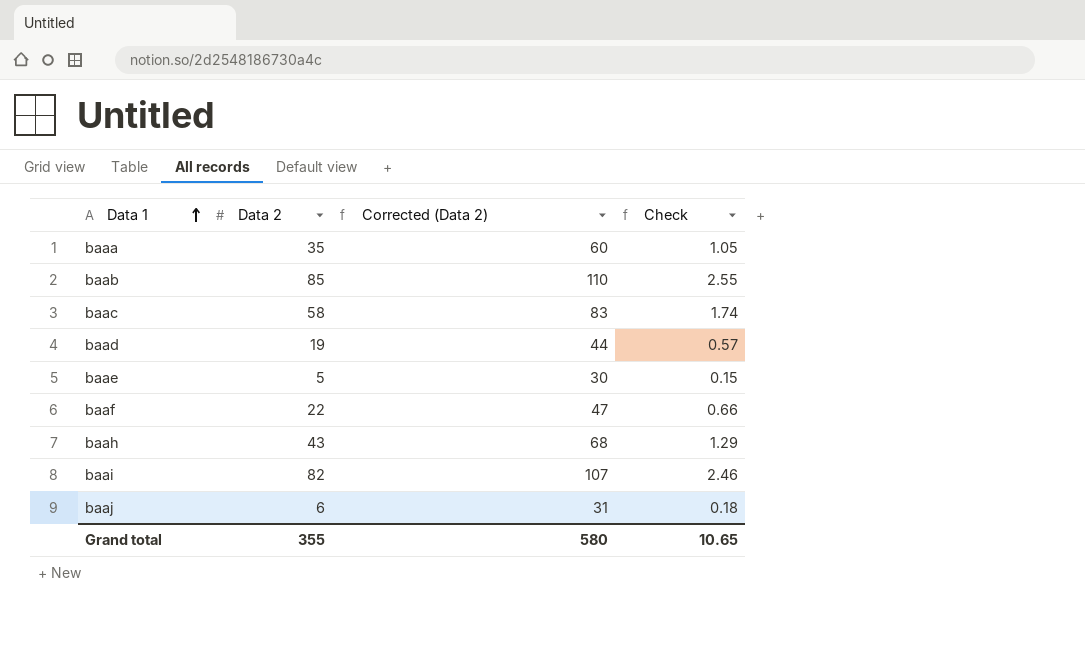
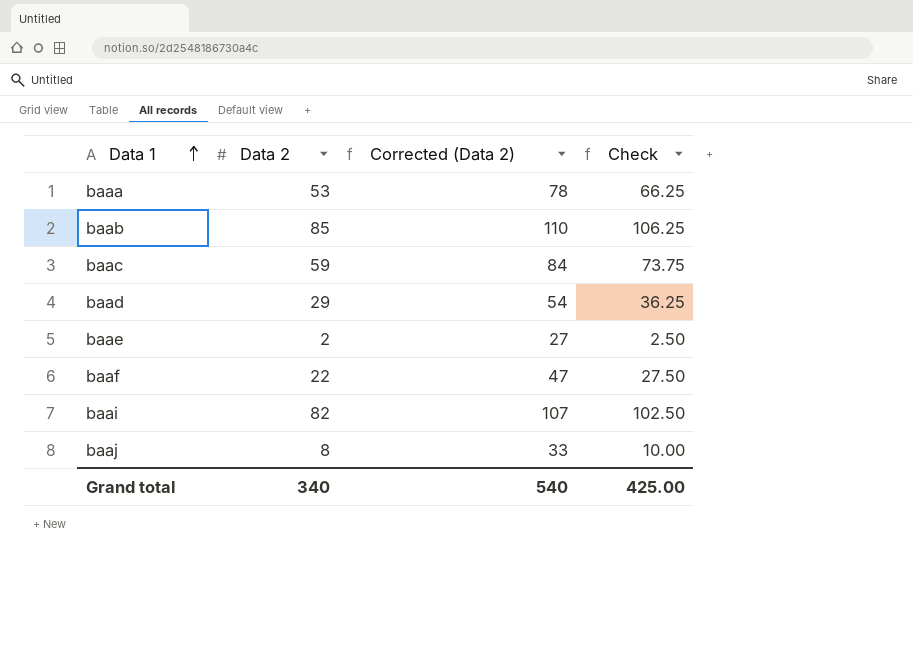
column Check | formula: [Data 2] * 0.03 -> [Data 2] * 1.25
row baah: 43 | 68 | 1.29 -> none
baaa | Data 2: 35 -> 53
baaa | Corrected (Data 2): 60 -> 78
baac | Data 2: 58 -> 59
baac | Corrected (Data 2): 83 -> 84
baad | Data 2: 19 -> 29
baad | Corrected (Data 2): 44 -> 54
baae | Data 2: 5 -> 2
baae | Corrected (Data 2): 30 -> 27
baaj | Data 2: 6 -> 8
baaj | Corrected (Data 2): 31 -> 33
Grand total | Data 2: 355 -> 340
Grand total | Corrected (Data 2): 580 -> 540
Grand total | Check: 10.65 -> 425.00

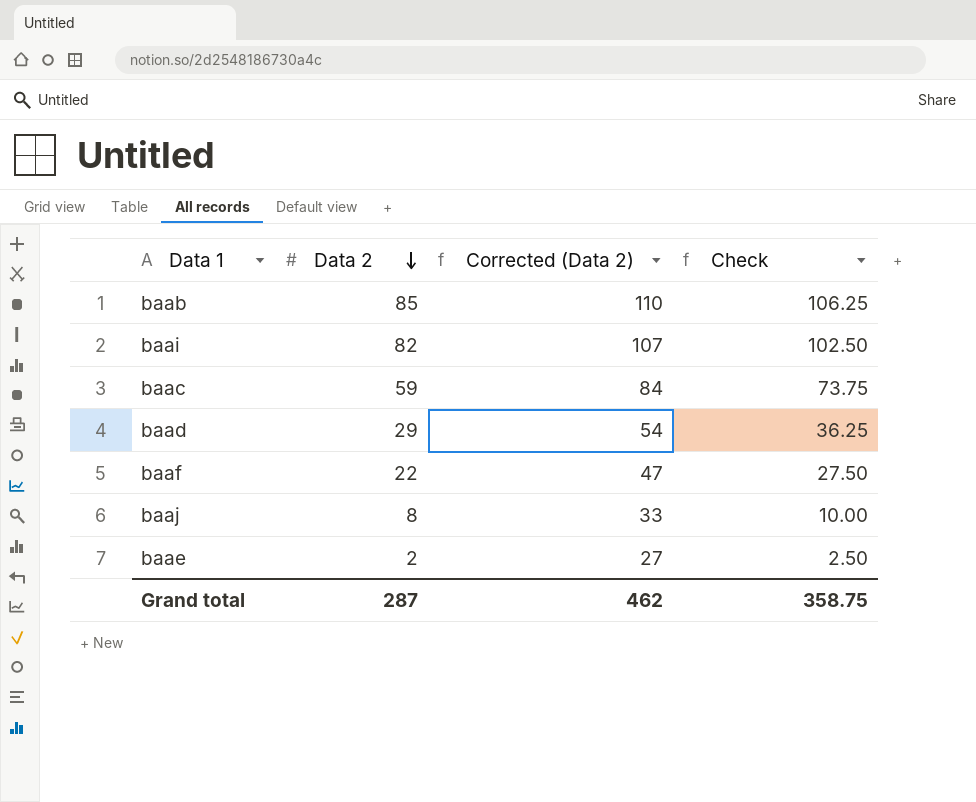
row order: Data 1 ascending -> Data 2 descending
row baaa: 53 | 78 | 66.25 -> none
Grand total | Data 2: 340 -> 287
Grand total | Corrected (Data 2): 540 -> 462
Grand total | Check: 425.00 -> 358.75

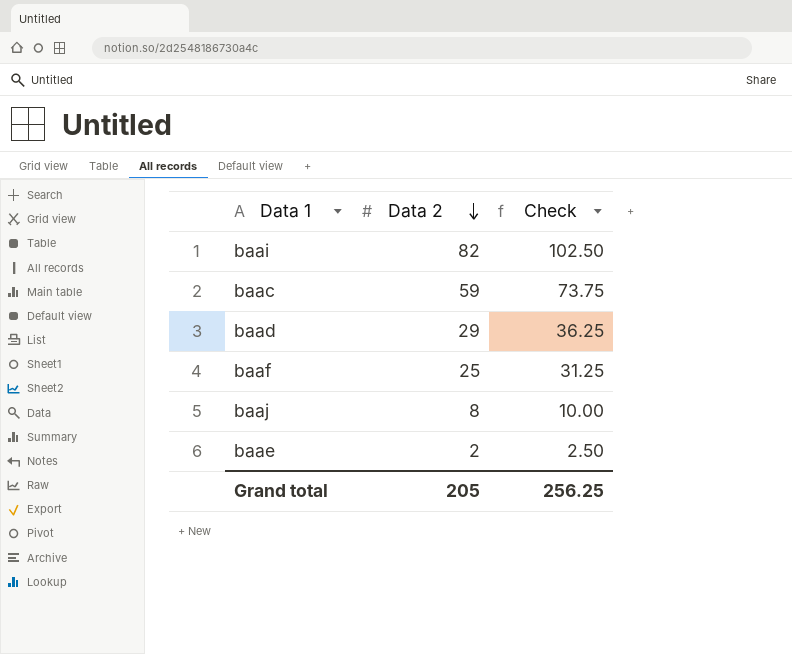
column Corrected (Data 2) | formula: [Data 2] + 25 -> none
row baab: 85 | 110 | 106.25 -> none
baaf | Data 2: 22 -> 25
baaf | Check: 27.50 -> 31.25
Grand total | Data 2: 287 -> 205
Grand total | Check: 358.75 -> 256.25

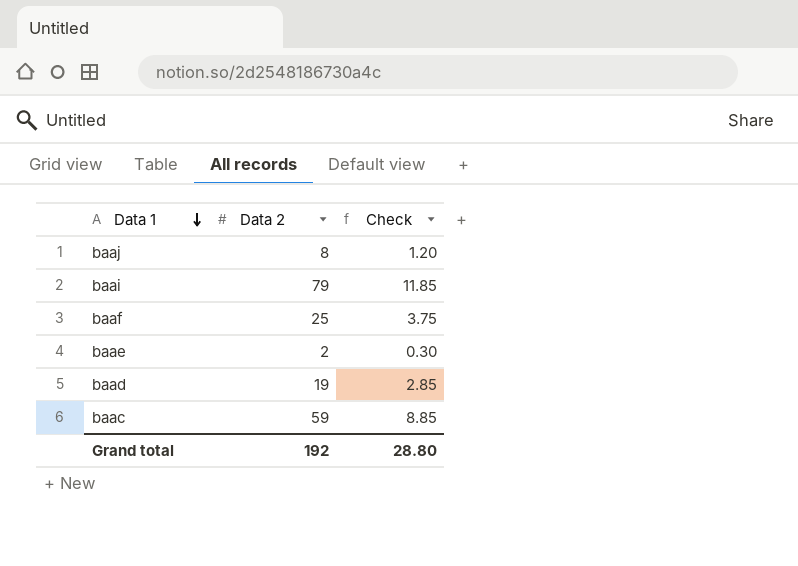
row order: Data 2 descending -> Data 1 descending
column Check | formula: [Data 2] * 1.25 -> [Data 2] * 0.15
baai | Data 2: 82 -> 79
baad | Data 2: 29 -> 19
Grand total | Data 2: 205 -> 192
Grand total | Check: 256.25 -> 28.80

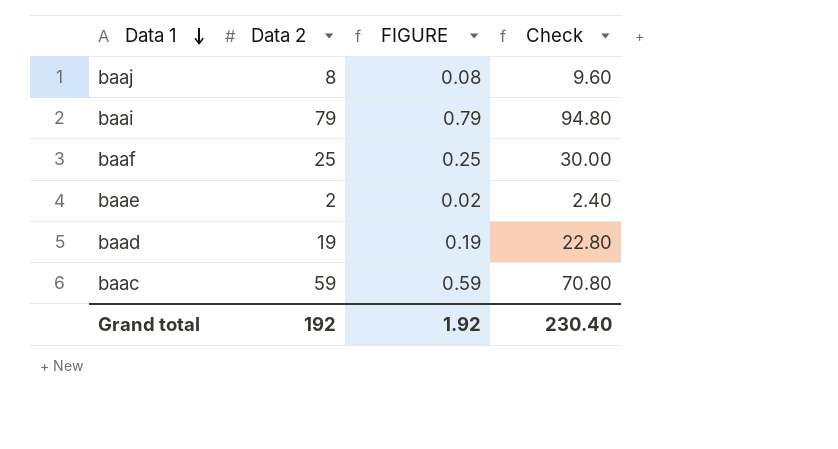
column FIGURE | formula: none -> [Data 2] * 0.01
column Check | formula: [Data 2] * 0.15 -> [Data 2] * 1.2
Grand total | Check: 28.80 -> 230.40

